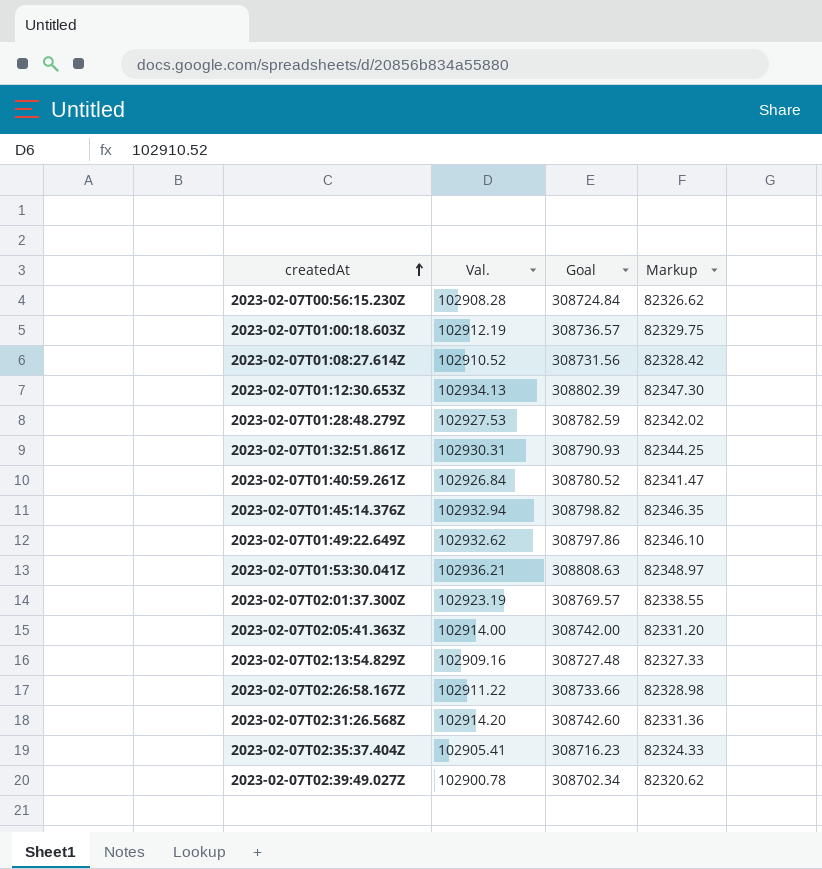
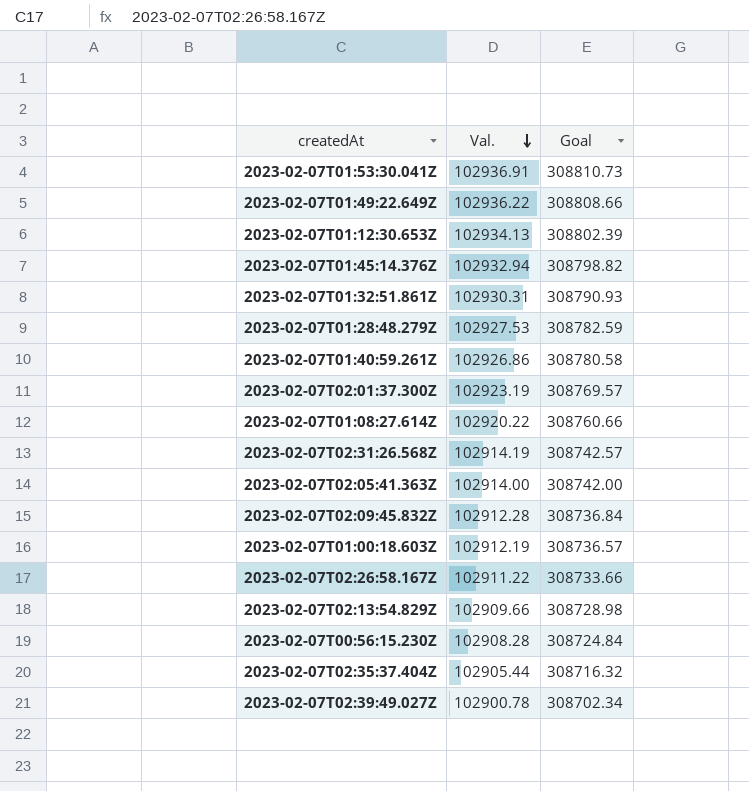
row order: createdAt ascending -> Val. descending
column Markup | formula: [Val.] * 0.8 -> none
2023-02-07T01:53:30.041Z | Val.: 102936.21 -> 102936.91
2023-02-07T01:53:30.041Z | Goal: 308808.63 -> 308810.73
2023-02-07T01:49:22.649Z | Val.: 102932.62 -> 102936.22
2023-02-07T01:49:22.649Z | Goal: 308797.86 -> 308808.66
2023-02-07T01:40:59.261Z | Val.: 102926.84 -> 102926.86
2023-02-07T01:40:59.261Z | Goal: 308780.52 -> 308780.58
2023-02-07T01:08:27.614Z | Val.: 102910.52 -> 102920.22
2023-02-07T01:08:27.614Z | Goal: 308731.56 -> 308760.66
2023-02-07T02:31:26.568Z | Val.: 102914.20 -> 102914.19
2023-02-07T02:31:26.568Z | Goal: 308742.60 -> 308742.57
row 2023-02-07T02:09:45.832Z: none -> 102912.28 | 308736.84
2023-02-07T02:13:54.829Z | Val.: 102909.16 -> 102909.66
2023-02-07T02:13:54.829Z | Goal: 308727.48 -> 308728.98
2023-02-07T02:35:37.404Z | Val.: 102905.41 -> 102905.44
2023-02-07T02:35:37.404Z | Goal: 308716.23 -> 308716.32

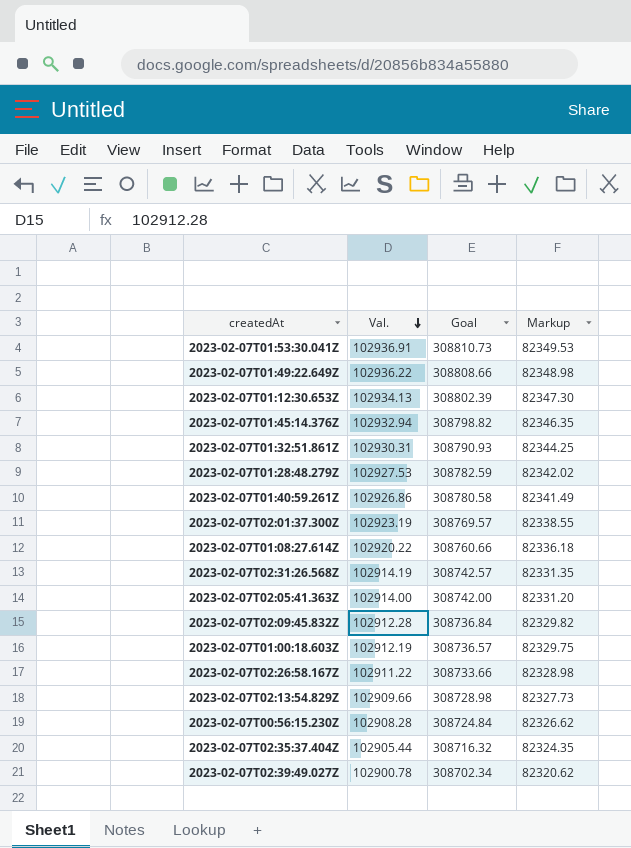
column Markup | formula: none -> [Val.] * 0.8

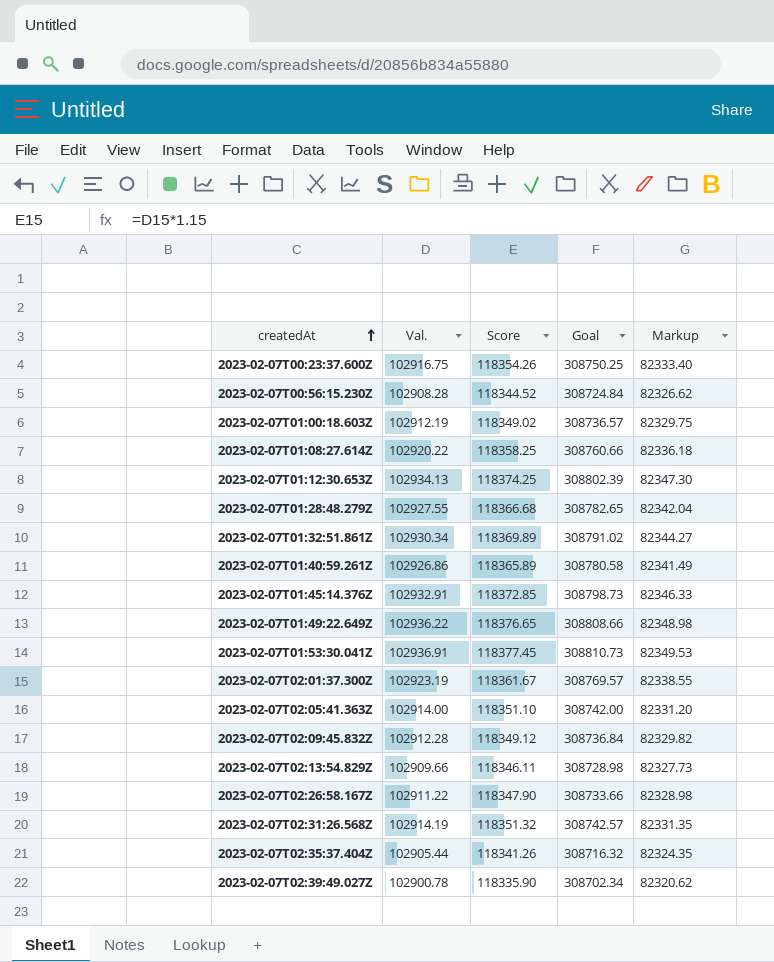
row order: Val. descending -> createdAt ascending
column Score | formula: none -> [Val.] * 1.15
row 2023-02-07T00:23:37.600Z: none -> 102916.75 | 118354.26 | 308750.25 | 82333.40
2023-02-07T01:28:48.279Z | Val.: 102927.53 -> 102927.55
2023-02-07T01:28:48.279Z | Goal: 308782.59 -> 308782.65
2023-02-07T01:28:48.279Z | Markup: 82342.02 -> 82342.04
2023-02-07T01:32:51.861Z | Val.: 102930.31 -> 102930.34
2023-02-07T01:32:51.861Z | Goal: 308790.93 -> 308791.02
2023-02-07T01:32:51.861Z | Markup: 82344.25 -> 82344.27
2023-02-07T01:45:14.376Z | Val.: 102932.94 -> 102932.91
2023-02-07T01:45:14.376Z | Goal: 308798.82 -> 308798.73
2023-02-07T01:45:14.376Z | Markup: 82346.35 -> 82346.33

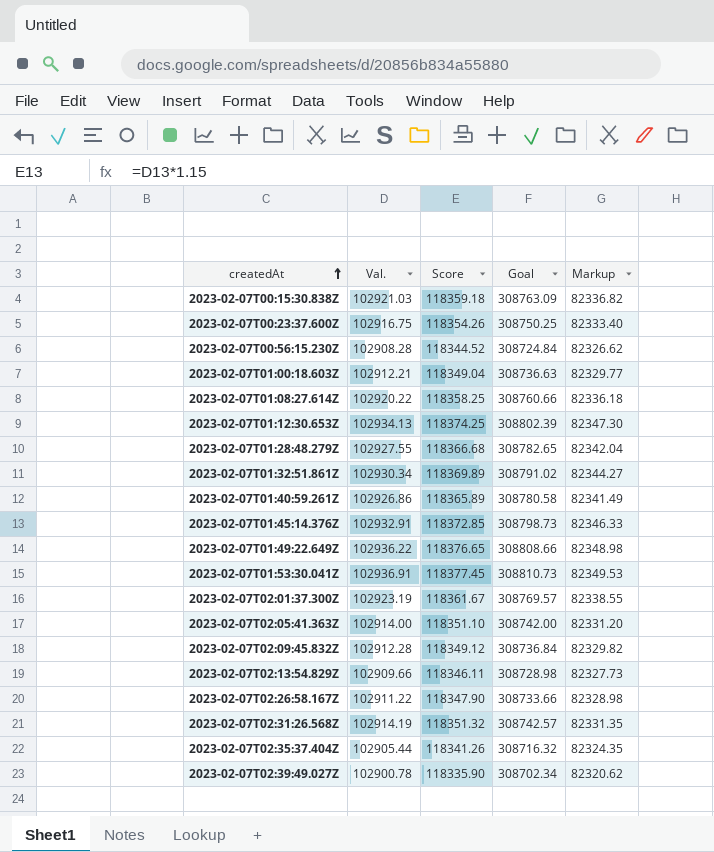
row 2023-02-07T00:15:30.838Z: none -> 102921.03 | 118359.18 | 308763.09 | 82336.82
2023-02-07T01:00:18.603Z | Val.: 102912.19 -> 102912.21
2023-02-07T01:00:18.603Z | Score: 118349.02 -> 118349.04
2023-02-07T01:00:18.603Z | Goal: 308736.57 -> 308736.63
2023-02-07T01:00:18.603Z | Markup: 82329.75 -> 82329.77

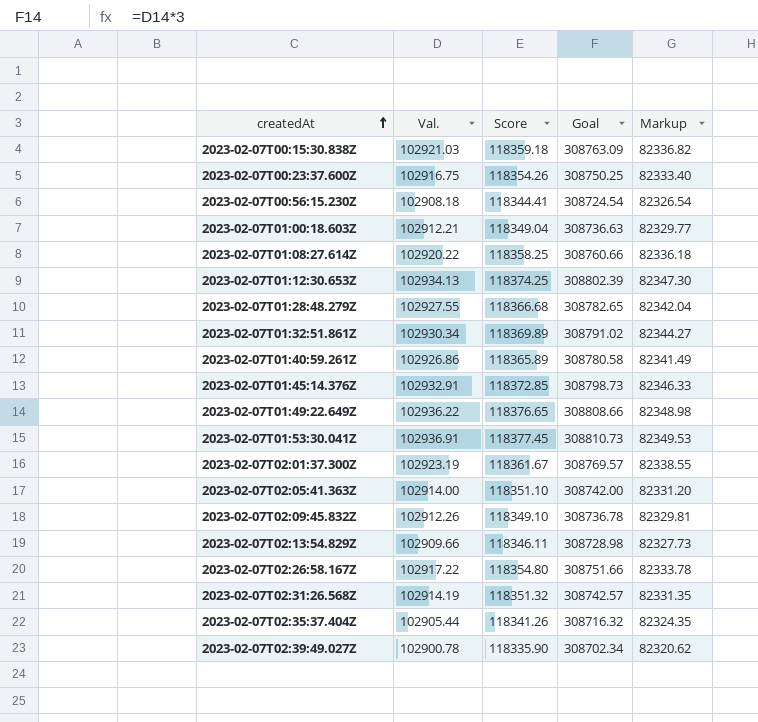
2023-02-07T00:56:15.230Z | Val.: 102908.28 -> 102908.18
2023-02-07T00:56:15.230Z | Score: 118344.52 -> 118344.41
2023-02-07T00:56:15.230Z | Goal: 308724.84 -> 308724.54
2023-02-07T00:56:15.230Z | Markup: 82326.62 -> 82326.54
2023-02-07T02:09:45.832Z | Val.: 102912.28 -> 102912.26
2023-02-07T02:09:45.832Z | Score: 118349.12 -> 118349.10
2023-02-07T02:09:45.832Z | Goal: 308736.84 -> 308736.78
2023-02-07T02:09:45.832Z | Markup: 82329.82 -> 82329.81
2023-02-07T02:26:58.167Z | Val.: 102911.22 -> 102917.22
2023-02-07T02:26:58.167Z | Score: 118347.90 -> 118354.80
2023-02-07T02:26:58.167Z | Goal: 308733.66 -> 308751.66
2023-02-07T02:26:58.167Z | Markup: 82328.98 -> 82333.78

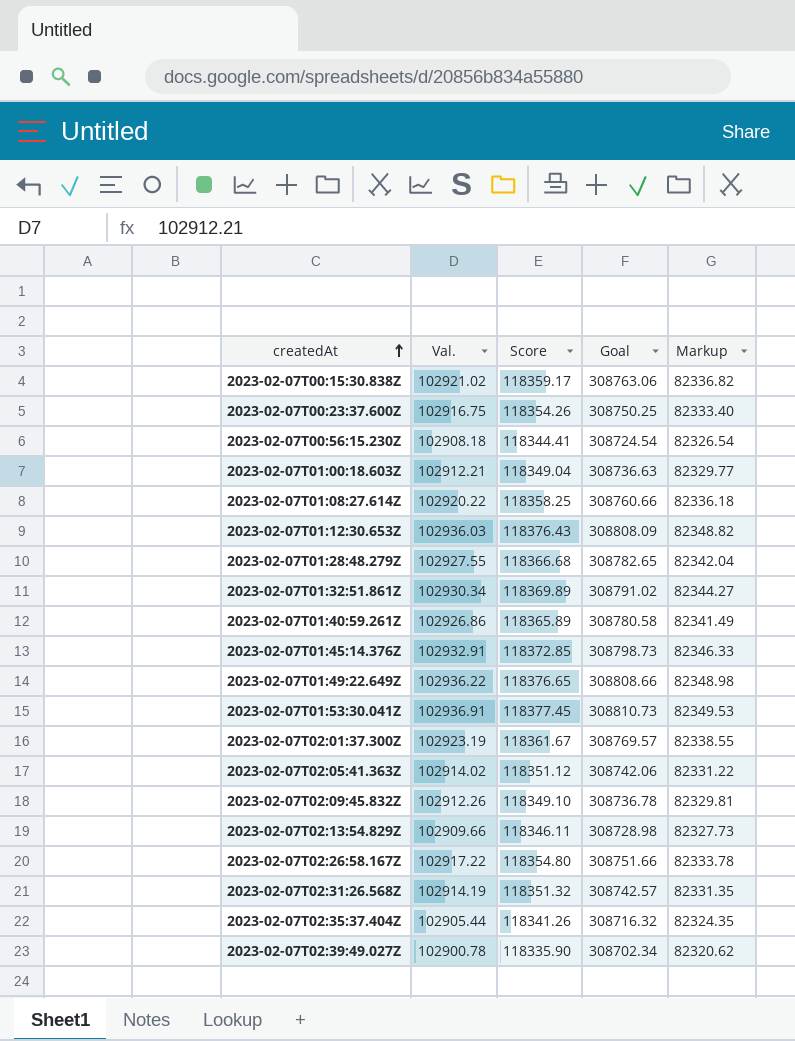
2023-02-07T00:15:30.838Z | Val.: 102921.03 -> 102921.02
2023-02-07T00:15:30.838Z | Score: 118359.18 -> 118359.17
2023-02-07T00:15:30.838Z | Goal: 308763.09 -> 308763.06
2023-02-07T01:12:30.653Z | Val.: 102934.13 -> 102936.03
2023-02-07T01:12:30.653Z | Score: 118374.25 -> 118376.43
2023-02-07T01:12:30.653Z | Goal: 308802.39 -> 308808.09
2023-02-07T01:12:30.653Z | Markup: 82347.30 -> 82348.82
2023-02-07T02:05:41.363Z | Val.: 102914.00 -> 102914.02
2023-02-07T02:05:41.363Z | Score: 118351.10 -> 118351.12
2023-02-07T02:05:41.363Z | Goal: 308742.00 -> 308742.06
2023-02-07T02:05:41.363Z | Markup: 82331.20 -> 82331.22

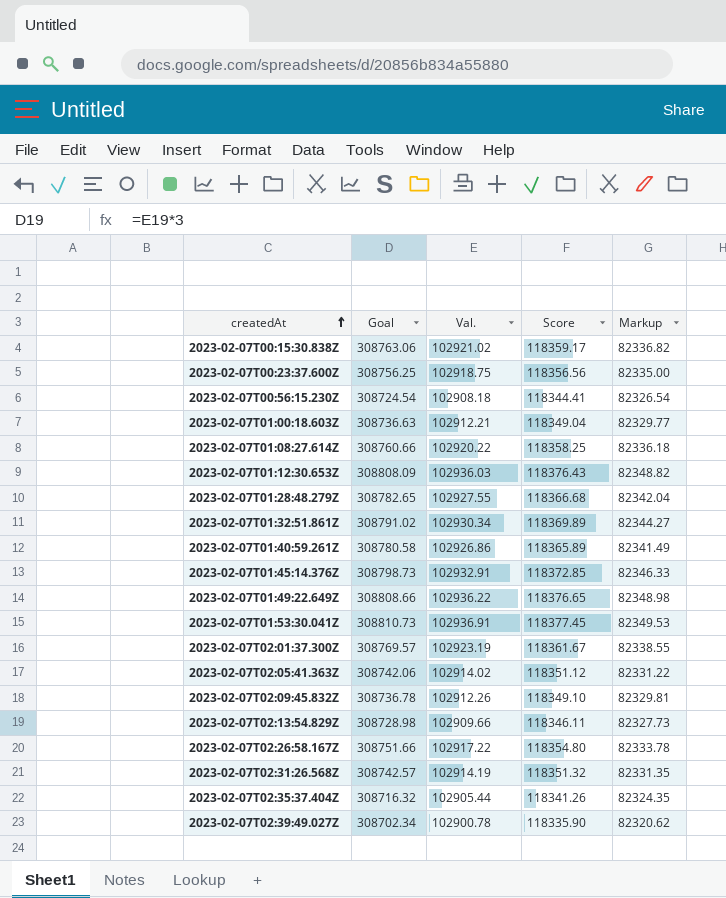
column Goal | position: 4 -> 2
2023-02-07T00:23:37.600Z | Goal: 308750.25 -> 308756.25
2023-02-07T00:23:37.600Z | Val.: 102916.75 -> 102918.75
2023-02-07T00:23:37.600Z | Score: 118354.26 -> 118356.56
2023-02-07T00:23:37.600Z | Markup: 82333.40 -> 82335.00

